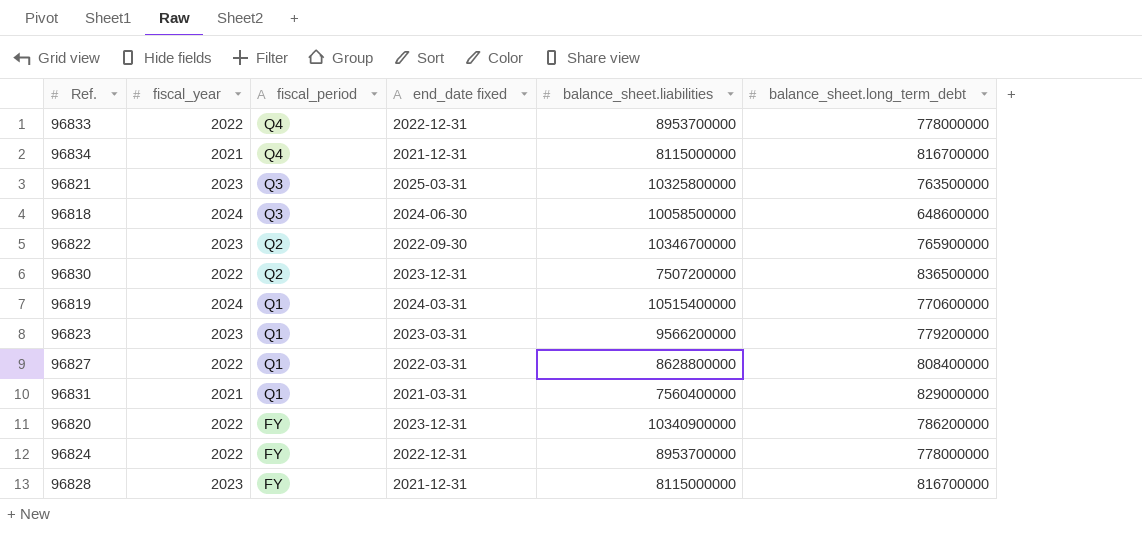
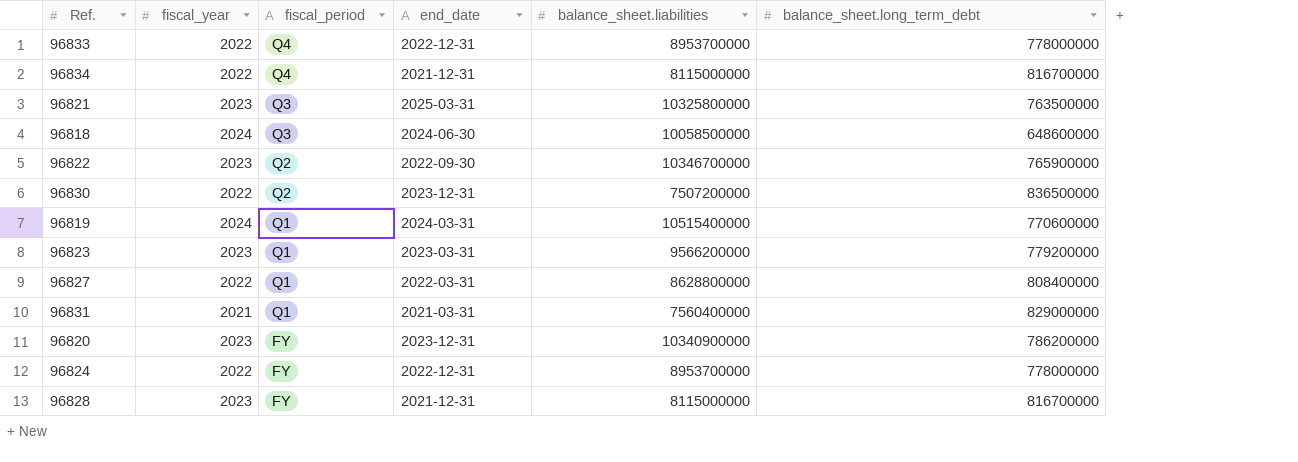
column name: end_date fixed -> end_date
96834 | fiscal_year: 2021 -> 2022
96820 | fiscal_year: 2022 -> 2023

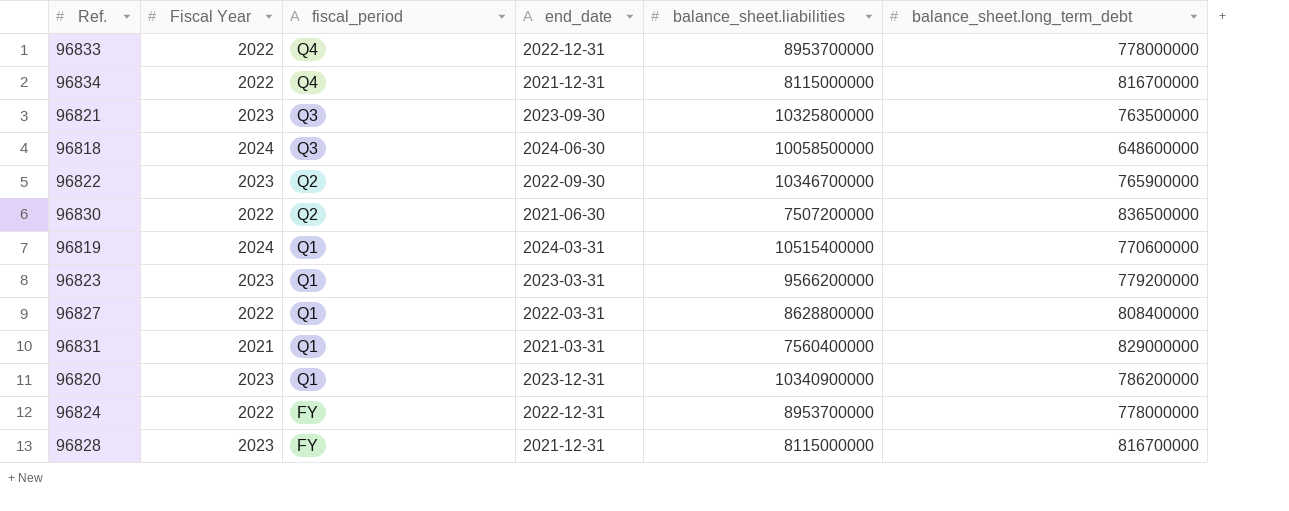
column name: fiscal_year -> Fiscal Year
96821 | end_date: 2025-03-31 -> 2023-09-30
96830 | end_date: 2023-12-31 -> 2021-06-30
96820 | fiscal_period: FY -> Q1

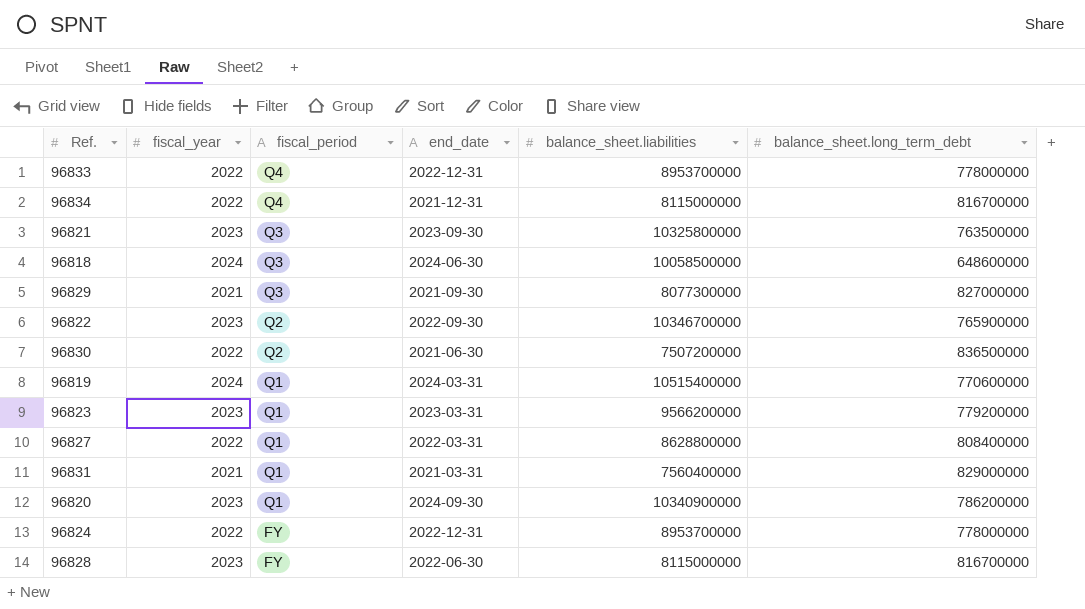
column name: Fiscal Year -> fiscal_year
row 96829: none -> 2021 | Q3 | 2021-09-30 | 8077300000 | 827000000
96820 | end_date: 2023-12-31 -> 2024-09-30
96828 | end_date: 2021-12-31 -> 2022-06-30

